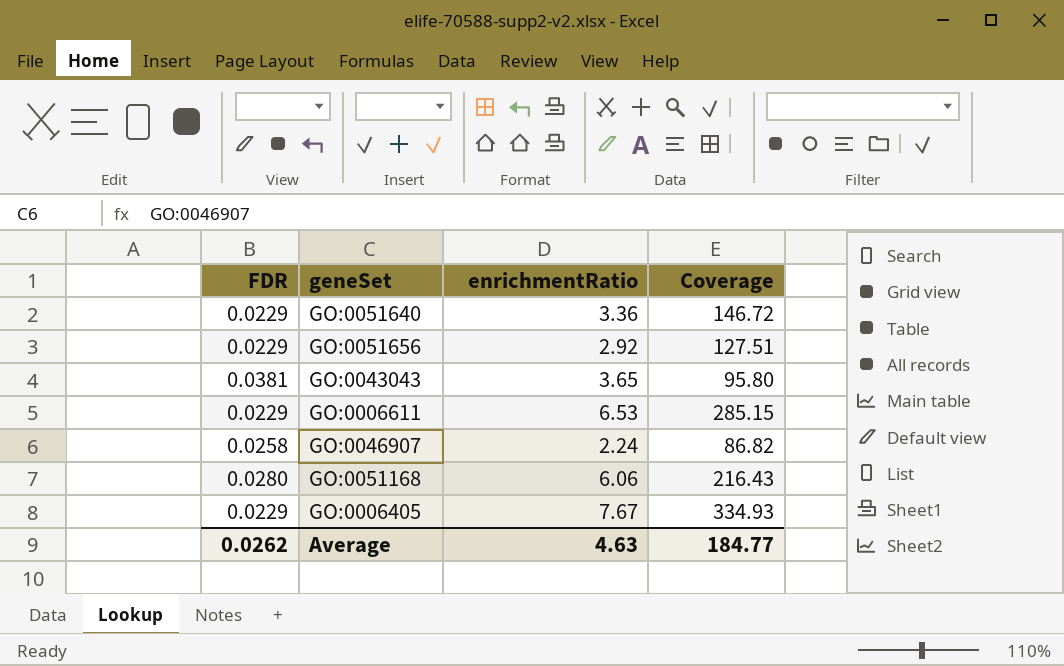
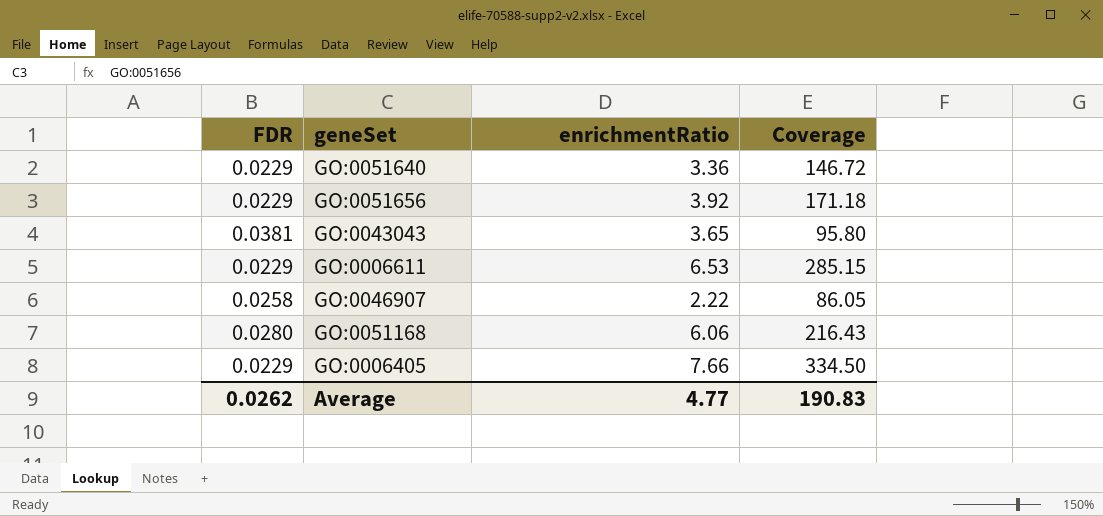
GO:0051656 | enrichmentRatio: 2.92 -> 3.92
GO:0051656 | Coverage: 127.51 -> 171.18
GO:0046907 | enrichmentRatio: 2.24 -> 2.22
GO:0046907 | Coverage: 86.82 -> 86.05
GO:0006405 | enrichmentRatio: 7.67 -> 7.66
GO:0006405 | Coverage: 334.93 -> 334.50
Average | enrichmentRatio: 4.63 -> 4.77
Average | Coverage: 184.77 -> 190.83

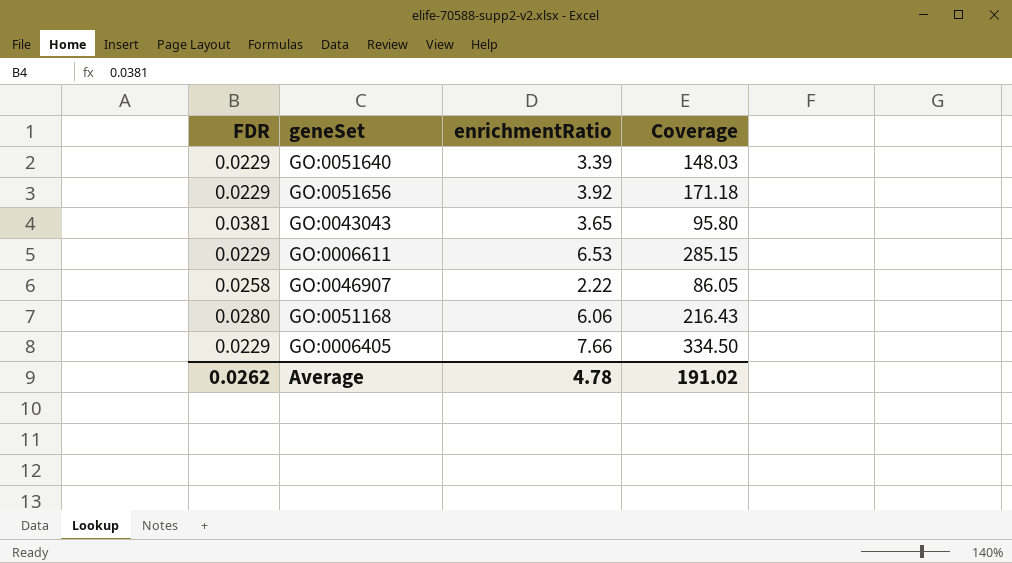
GO:0051640 | enrichmentRatio: 3.36 -> 3.39
GO:0051640 | Coverage: 146.72 -> 148.03
Average | enrichmentRatio: 4.77 -> 4.78
Average | Coverage: 190.83 -> 191.02

